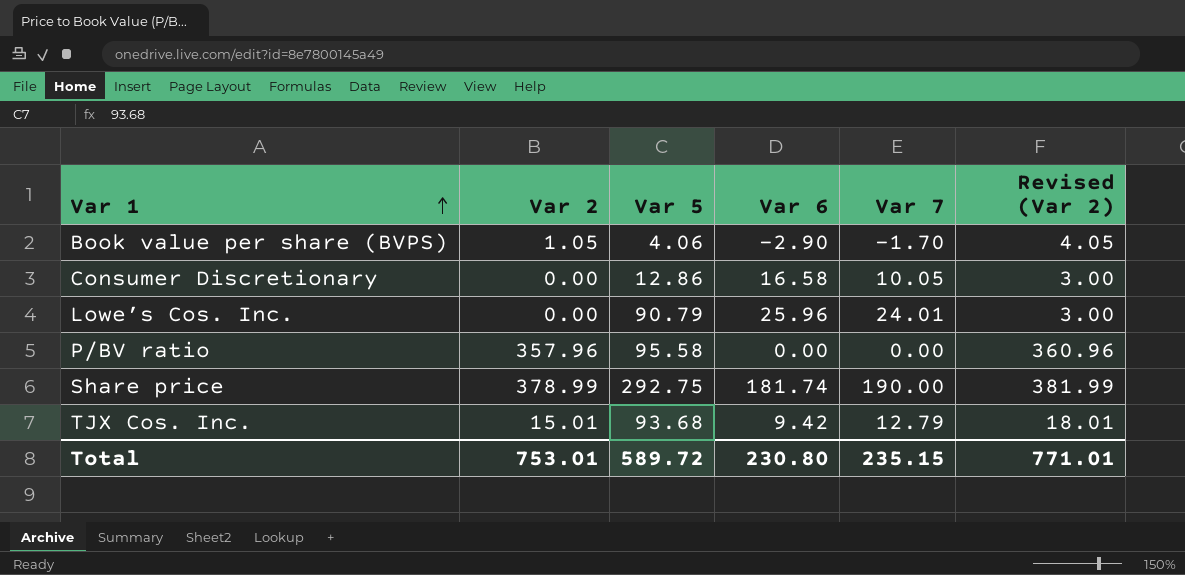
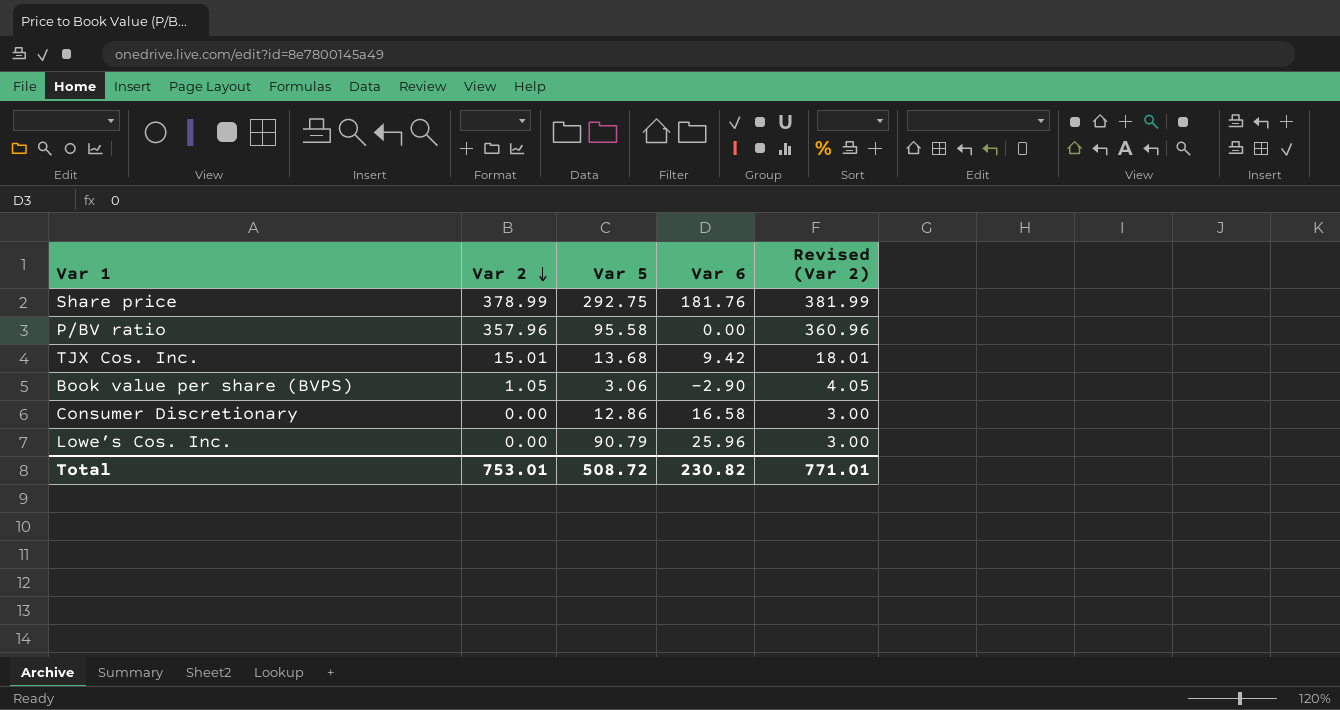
row order: Var 1 ascending -> Var 2 descending
column Var 7 | position: 5 -> none
Share price | Var 6: 181.74 -> 181.76
TJX Cos. Inc. | Var 5: 93.68 -> 13.68
Book value per share (BVPS) | Var 5: 4.06 -> 3.06
Total | Var 5: 589.72 -> 508.72
Total | Var 6: 230.80 -> 230.82

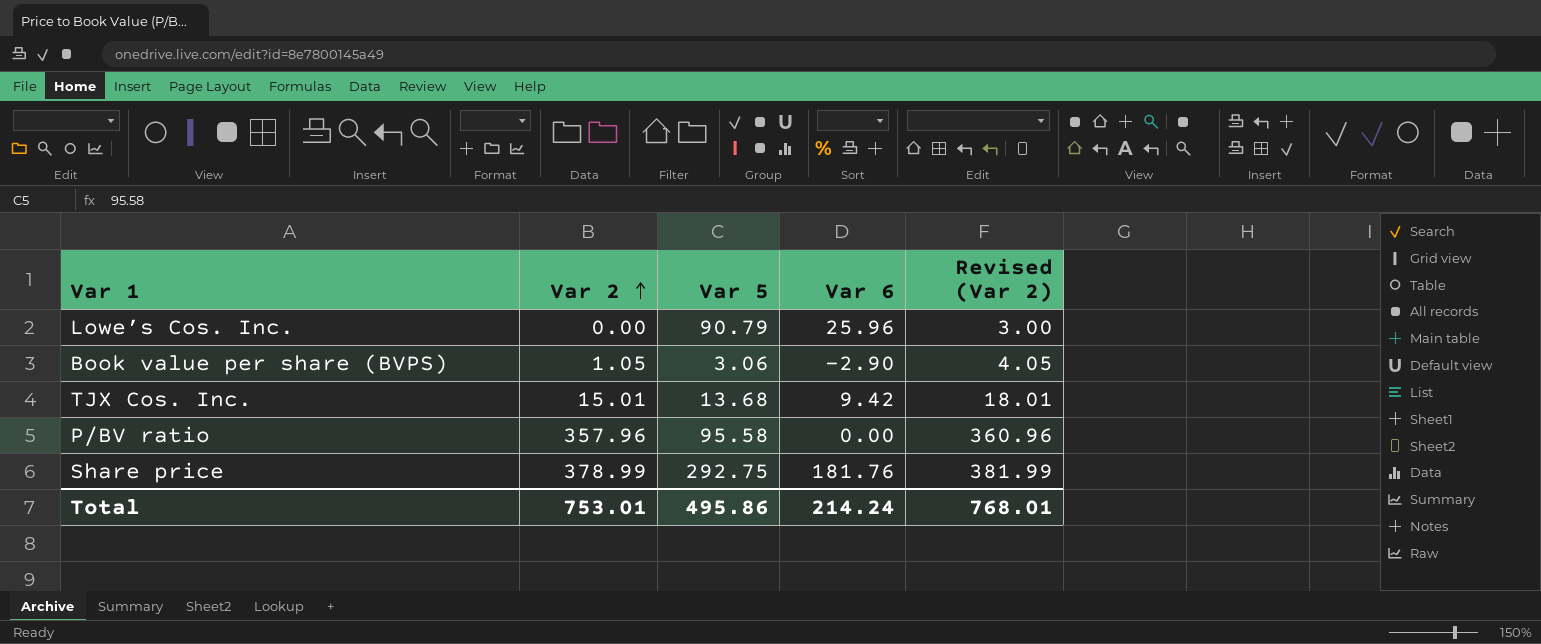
row order: Var 2 descending -> Var 2 ascending
row Consumer Discretionary: 0.00 | 12.86 | 16.58 | 3.00 -> none
Total | Var 5: 508.72 -> 495.86
Total | Var 6: 230.82 -> 214.24
Total | Revised (Var 2): 771.01 -> 768.01

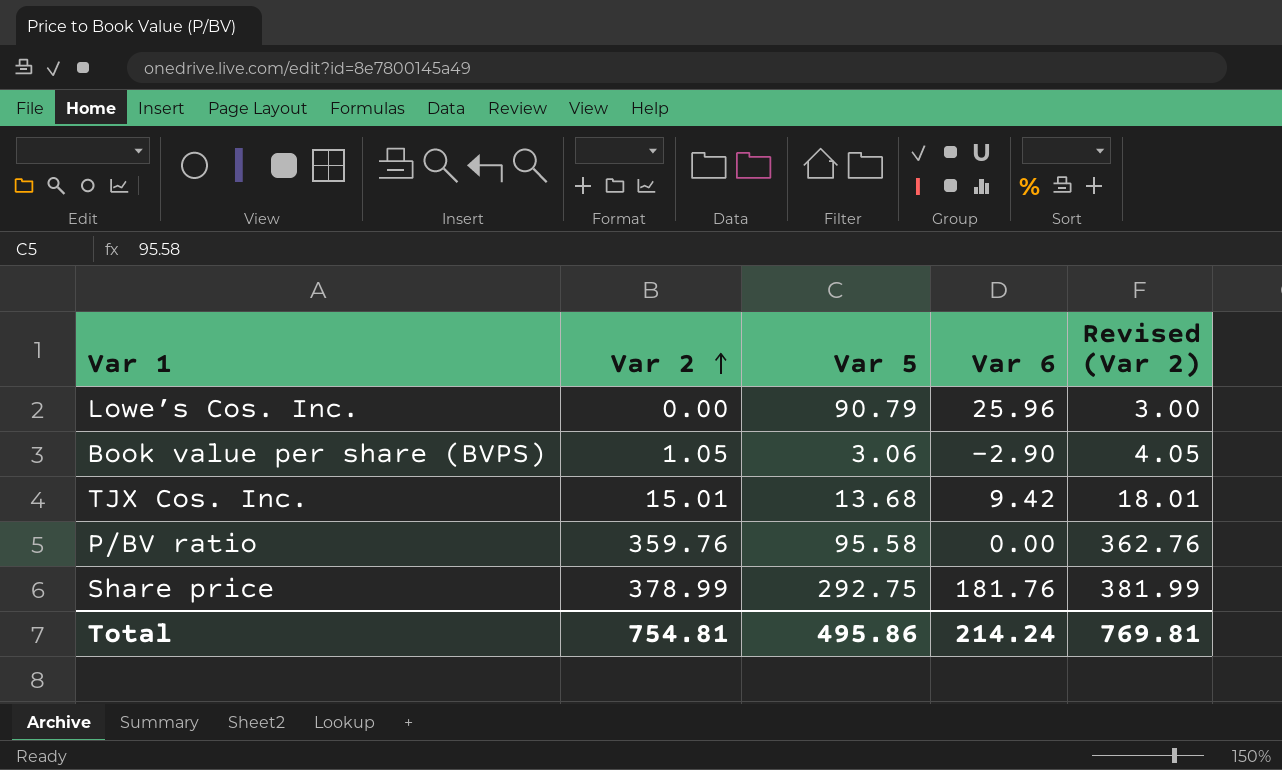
P/BV ratio | Var 2: 357.96 -> 359.76
P/BV ratio | Revised (Var 2): 360.96 -> 362.76
Total | Var 2: 753.01 -> 754.81
Total | Revised (Var 2): 768.01 -> 769.81

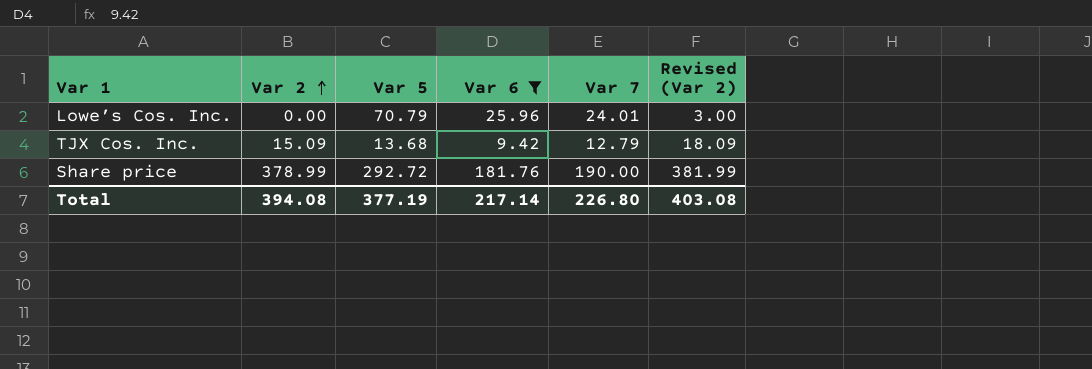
filter: none -> Var 6 >= 9.42
column Var 7 | position: none -> 5
Lowe’s Cos. Inc. | Var 5: 90.79 -> 70.79
TJX Cos. Inc. | Var 2: 15.01 -> 15.09
TJX Cos. Inc. | Revised (Var 2): 18.01 -> 18.09
Share price | Var 5: 292.75 -> 292.72
Total | Var 2: 754.81 -> 394.08
Total | Var 5: 495.86 -> 377.19
Total | Var 6: 214.24 -> 217.14
Total | Revised (Var 2): 769.81 -> 403.08

